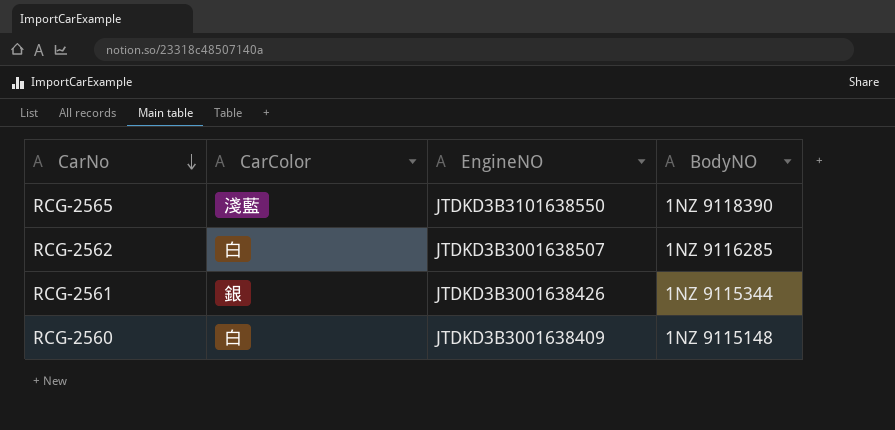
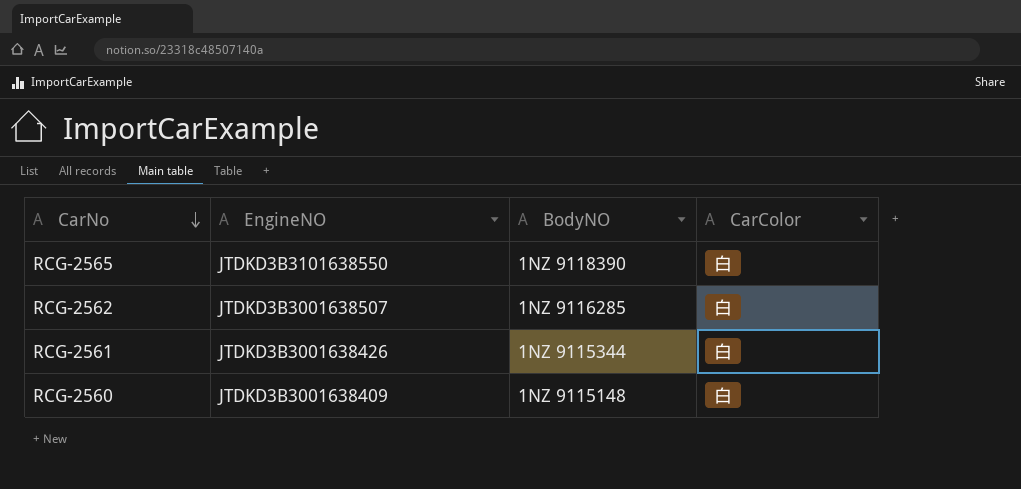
column CarColor | position: 2 -> 4
RCG-2565 | CarColor: 淺藍 -> 白
RCG-2561 | CarColor: 銀 -> 白

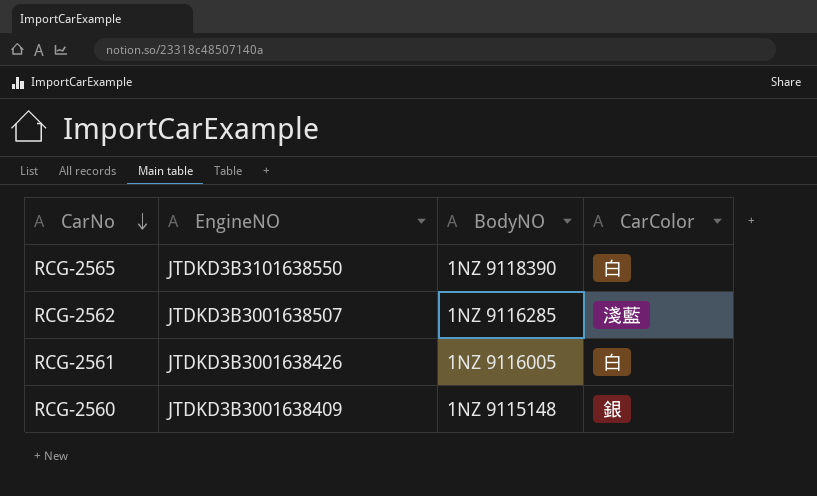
RCG-2562 | CarColor: 白 -> 淺藍
RCG-2561 | BodyNO: 1NZ 9115344 -> 1NZ 9116005
RCG-2560 | CarColor: 白 -> 銀

